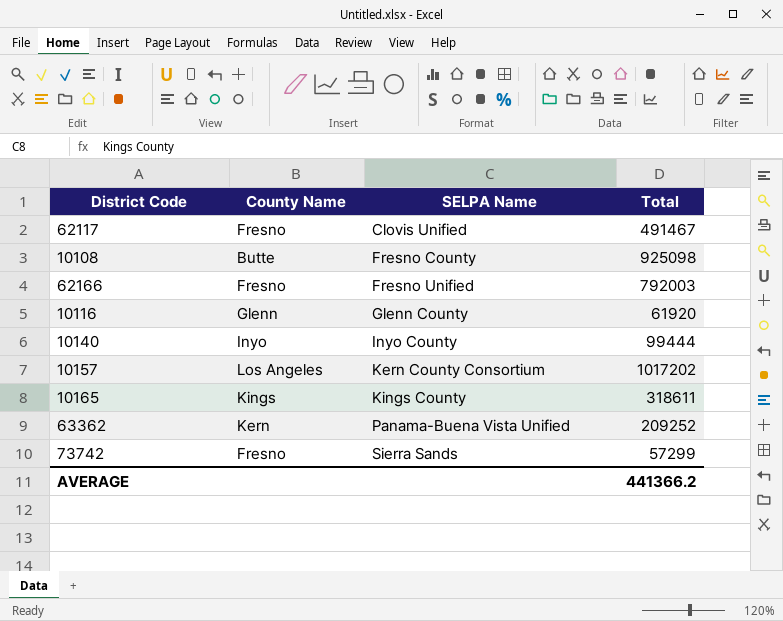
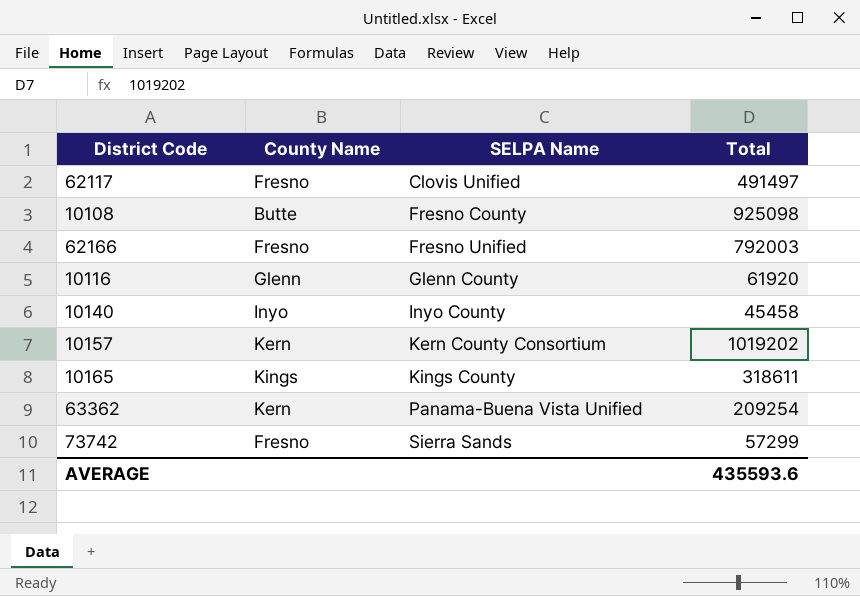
62117 | Total: 491467 -> 491497
10140 | Total: 99444 -> 45458
10157 | County Name: Los Angeles -> Kern
10157 | Total: 1017202 -> 1019202
63362 | Total: 209252 -> 209254
AVERAGE | Total: 441366.2 -> 435593.6

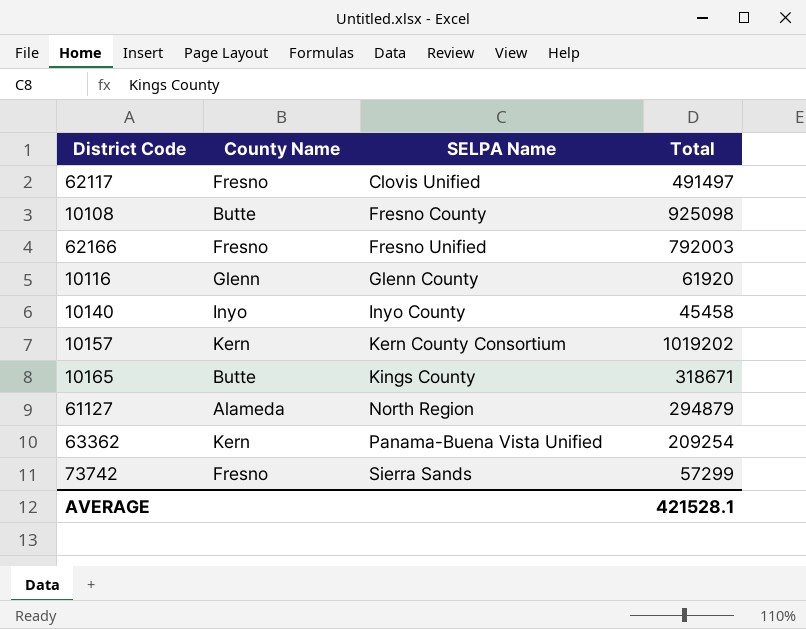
10165 | County Name: Kings -> Butte
10165 | Total: 318611 -> 318671
row 61127: none -> Alameda | North Region | 294879
AVERAGE | Total: 435593.6 -> 421528.1

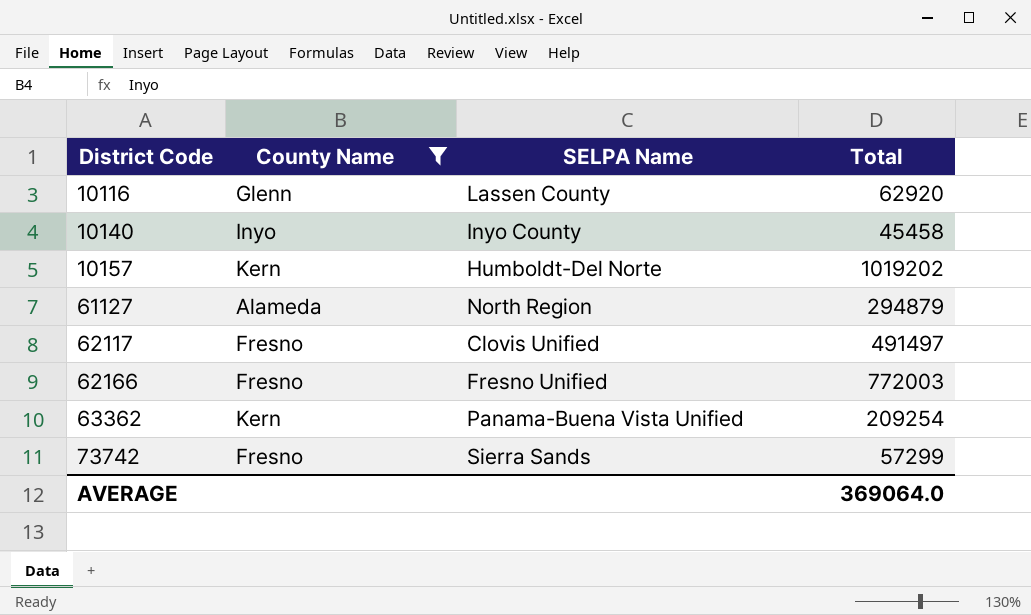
filter: none -> County Name != Butte
row order: SELPA Name ascending -> District Code ascending
10116 | SELPA Name: Glenn County -> Lassen County
10116 | Total: 61920 -> 62920
10157 | SELPA Name: Kern County Consortium -> Humboldt-Del Norte
62166 | Total: 792003 -> 772003
AVERAGE | Total: 421528.1 -> 369064.0

